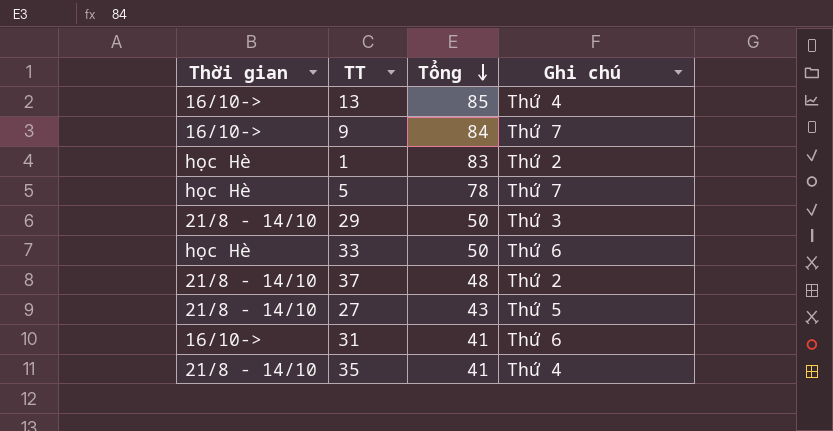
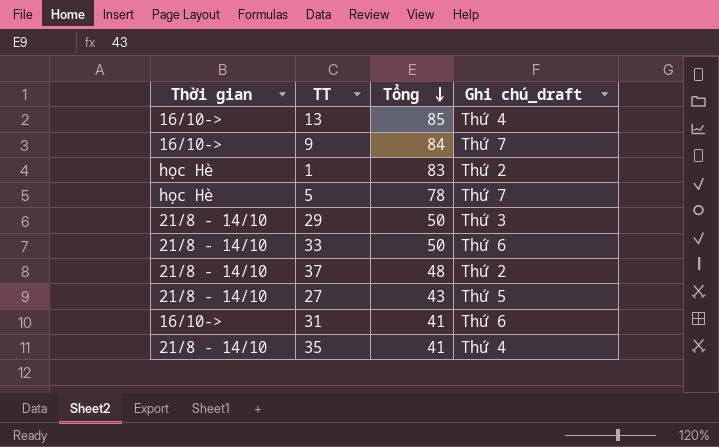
column name: Ghi chú -> Ghi chú_draft
33 | Thời gian: học Hè -> 21/8 - 14/10

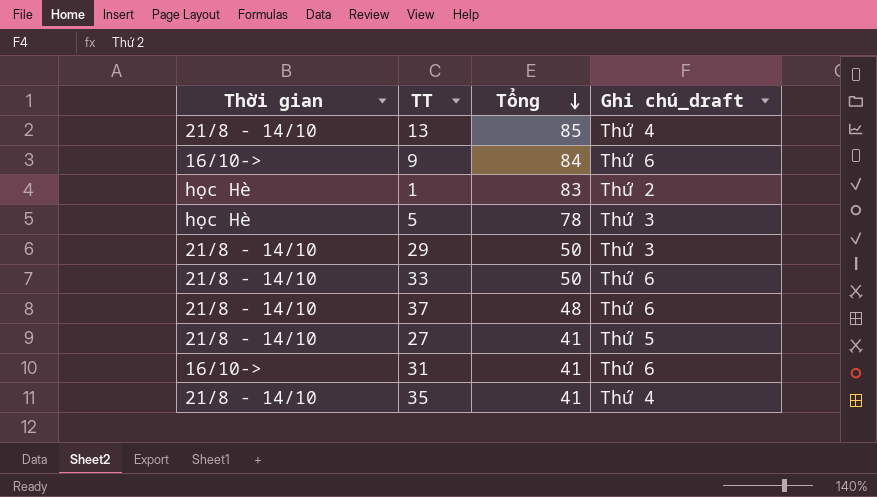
13 | Thời gian: 16/10-> -> 21/8 - 14/10
9 | Ghi chú_draft: Thứ 7 -> Thứ 6
5 | Ghi chú_draft: Thứ 7 -> Thứ 3
37 | Ghi chú_draft: Thứ 2 -> Thứ 6
27 | Tổng: 43 -> 41

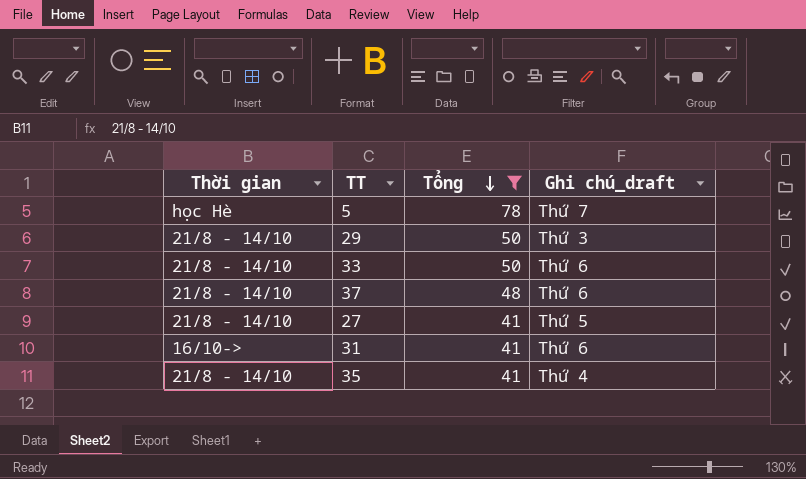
filter: none -> Tổng <= 78
5 | Ghi chú_draft: Thứ 3 -> Thứ 7

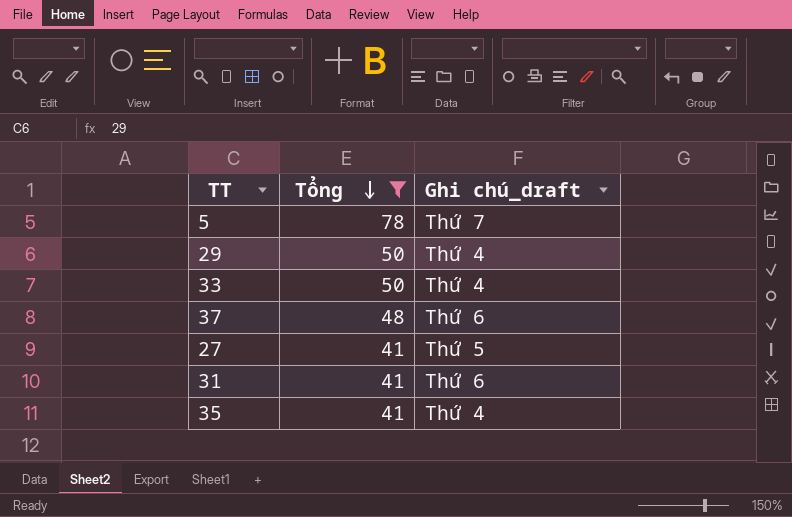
column Thời gian | position: 1 -> none
29 | Ghi chú_draft: Thứ 3 -> Thứ 4
33 | Ghi chú_draft: Thứ 6 -> Thứ 4

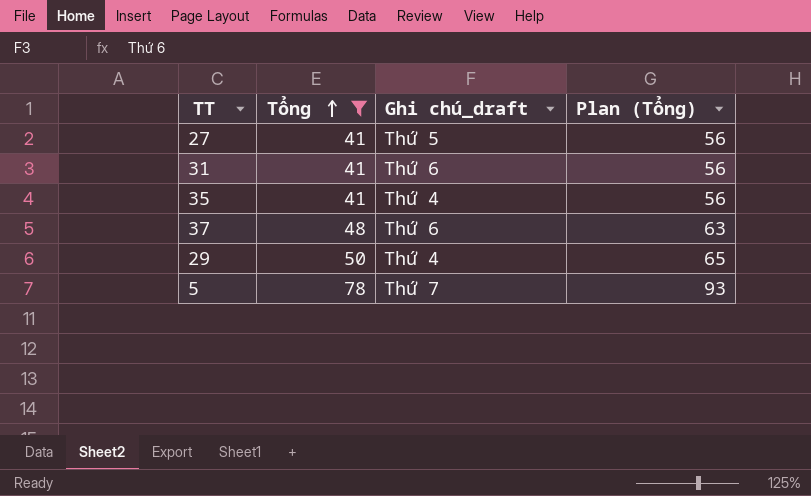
row order: Tổng descending -> Tổng ascending
column Plan (Tổng) | formula: none -> [Tổng] + 15
row 33: 50 | Thứ 4 -> none

